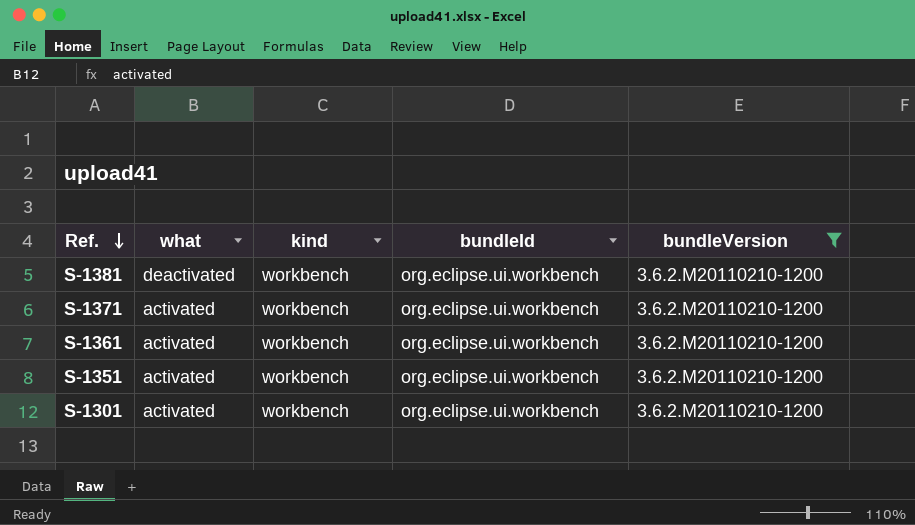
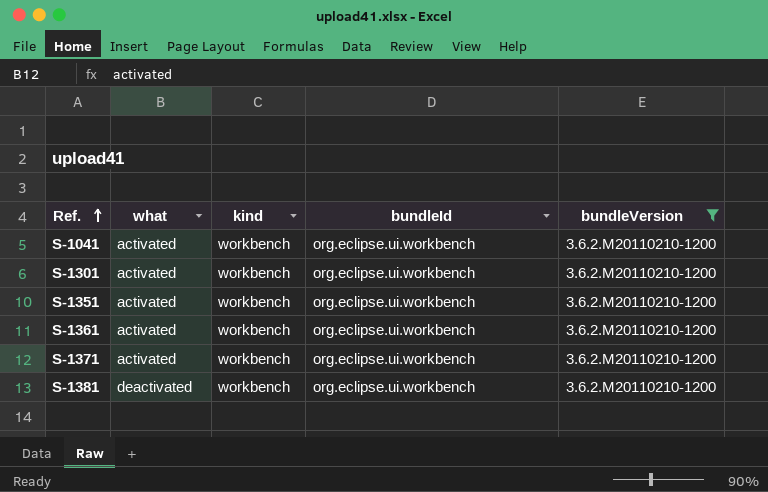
row order: Ref. descending -> Ref. ascending
row S-1041: none -> activated | workbench | org.eclipse.ui.workbench | 3.6.2.M20110210-1200

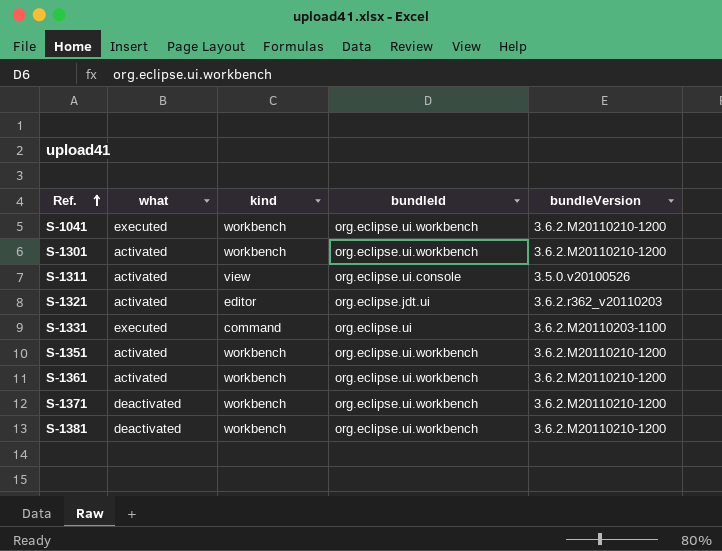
filter: bundleVersion = 3.6.2.M20110210-1200 -> none
S-1041 | what: activated -> executed
S-1371 | what: activated -> deactivated

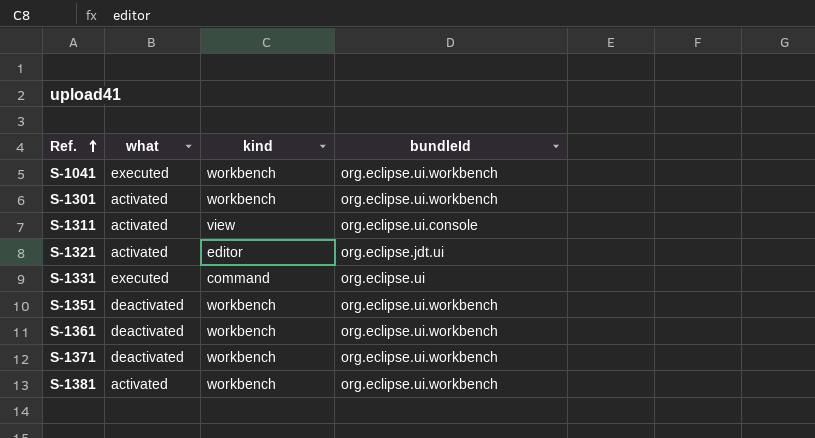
column bundleVersion | position: 5 -> none
S-1351 | what: activated -> deactivated
S-1361 | what: activated -> deactivated
S-1381 | what: deactivated -> activated

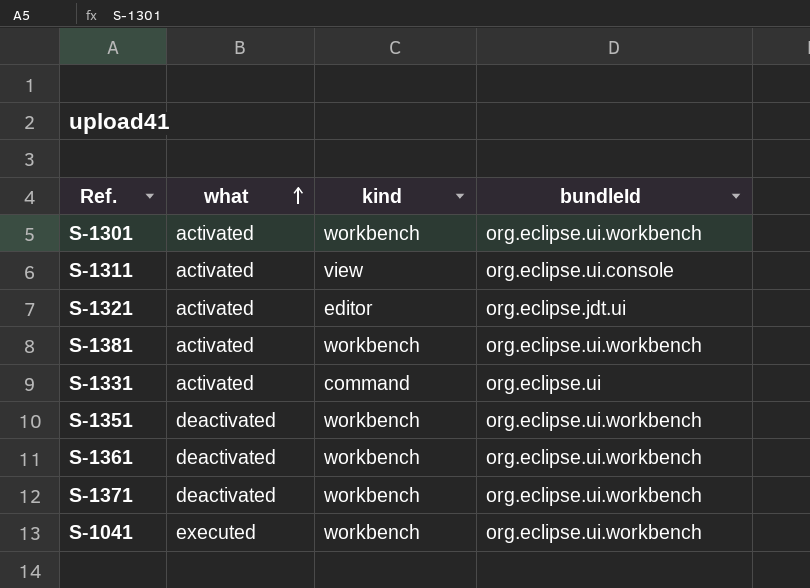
row order: Ref. ascending -> what ascending
S-1331 | what: executed -> activated

